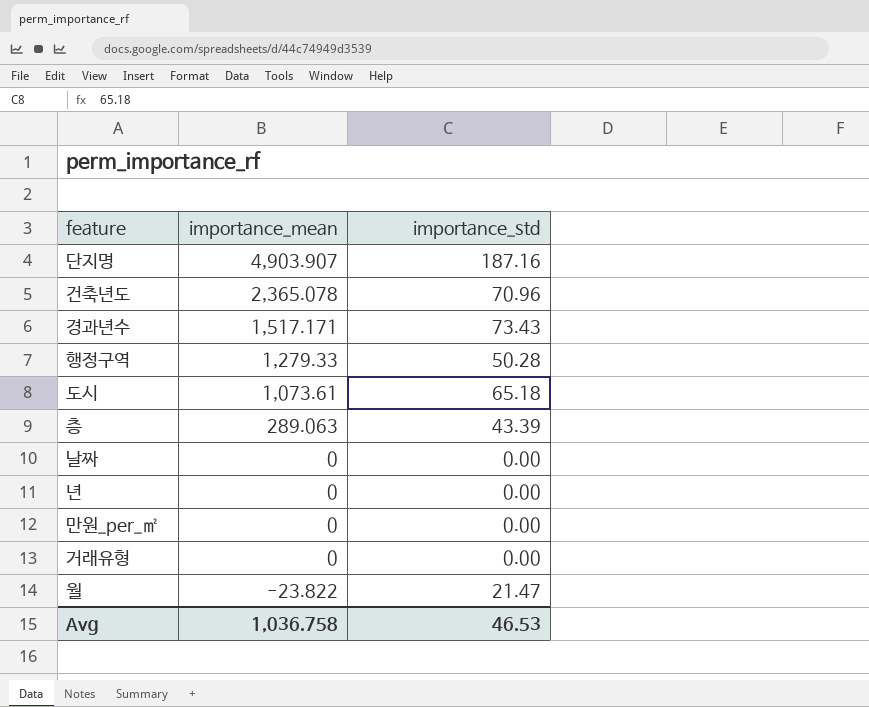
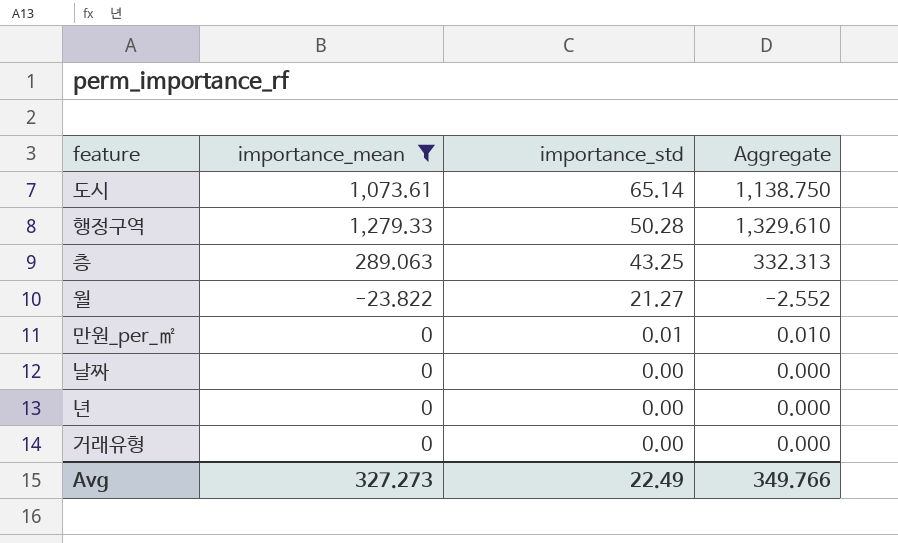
filter: none -> importance_mean <= 1,279.33
row order: importance_mean descending -> importance_std descending
column Aggregate | formula: none -> [importance_mean] + [importance_std]
도시 | importance_std: 65.18 -> 65.14
층 | importance_std: 43.39 -> 43.25
월 | importance_std: 21.47 -> 21.27
만원_per_㎡ | importance_std: 0.00 -> 0.01
Avg | importance_mean: 1,036.758 -> 327.273
Avg | importance_std: 46.53 -> 22.49

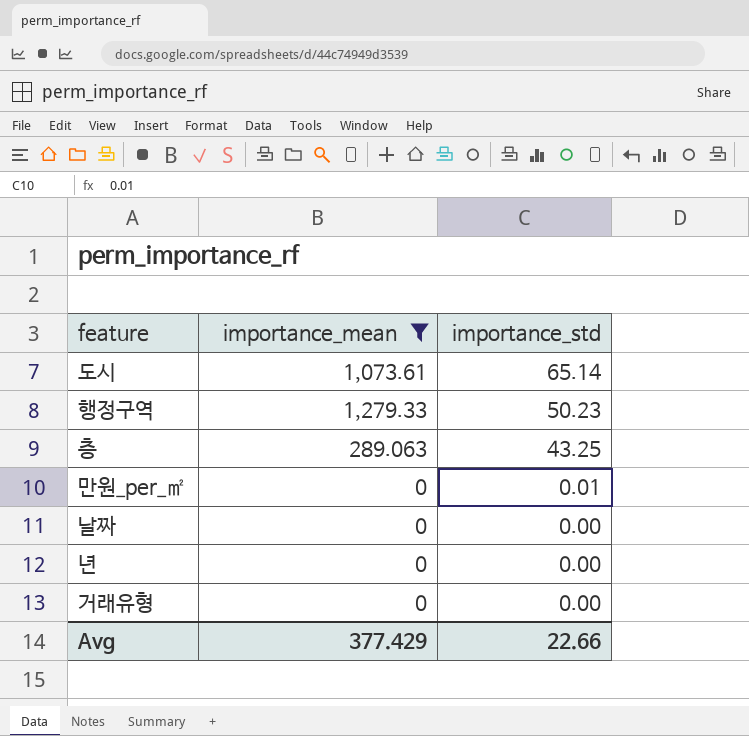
column Aggregate | formula: [importance_mean] + [importance_std] -> none
row 월: -23.822 | 21.27 | -2.552 -> none
행정구역 | importance_std: 50.28 -> 50.23
Avg | importance_mean: 327.273 -> 377.429
Avg | importance_std: 22.49 -> 22.66

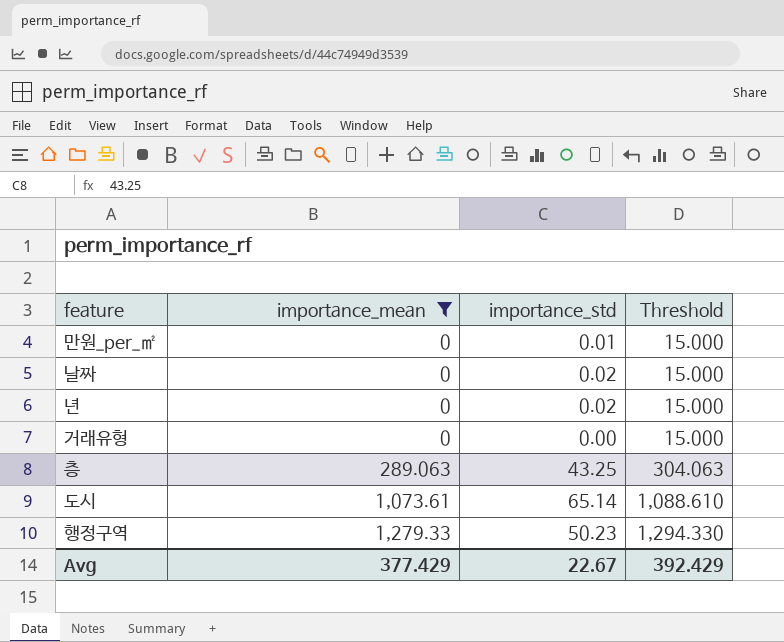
row order: importance_std descending -> importance_mean ascending
column Threshold | formula: none -> [importance_mean] + 15
날짜 | importance_std: 0.00 -> 0.02
년 | importance_std: 0.00 -> 0.02
Avg | importance_std: 22.66 -> 22.67

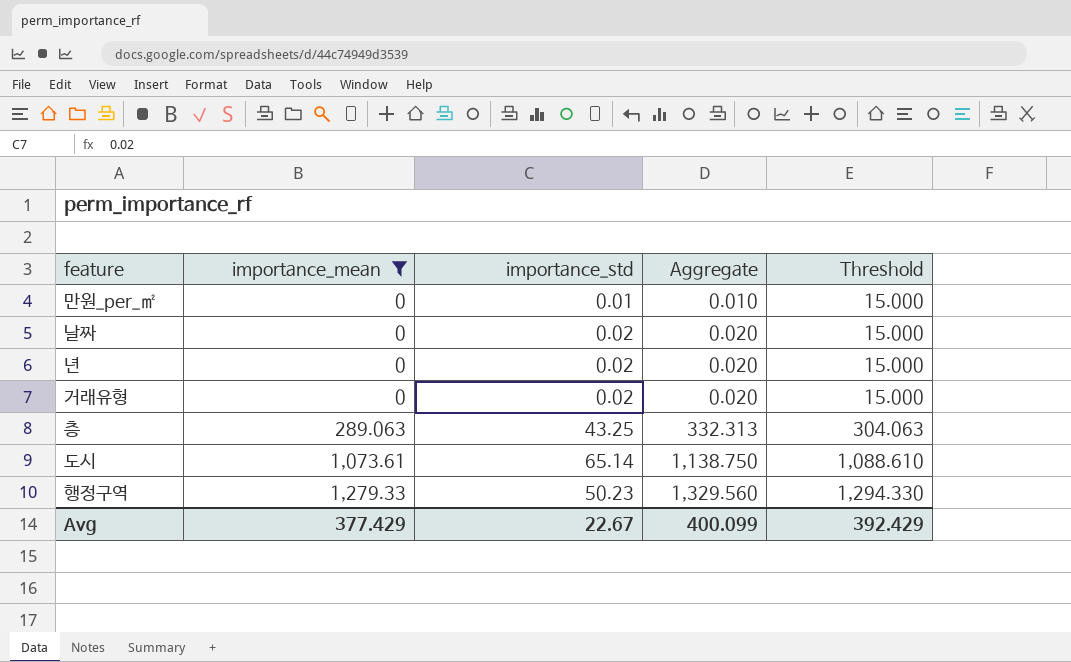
column Aggregate | formula: none -> [importance_mean] + [importance_std]
거래유형 | importance_std: 0.00 -> 0.02

